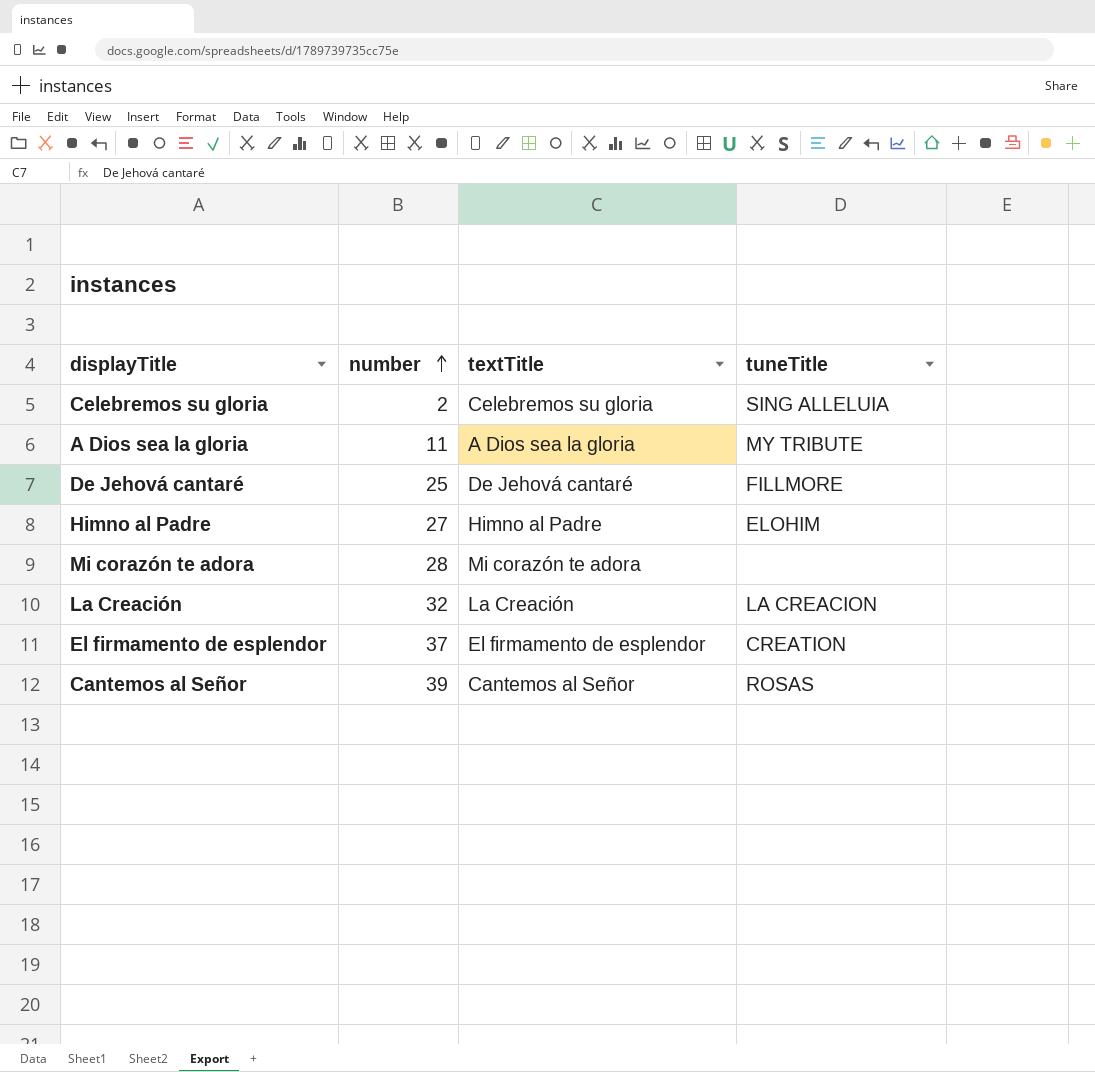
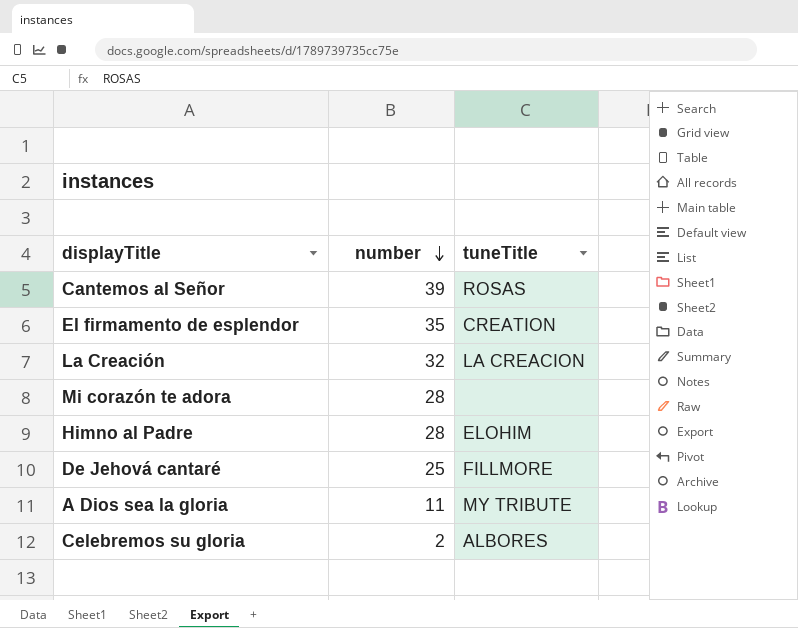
row order: number ascending -> number descending
column textTitle | position: 3 -> none
El firmamento de esplendor | number: 37 -> 35
Himno al Padre | number: 27 -> 28
Celebremos su gloria | tuneTitle: SING ALLELUIA -> ALBORES

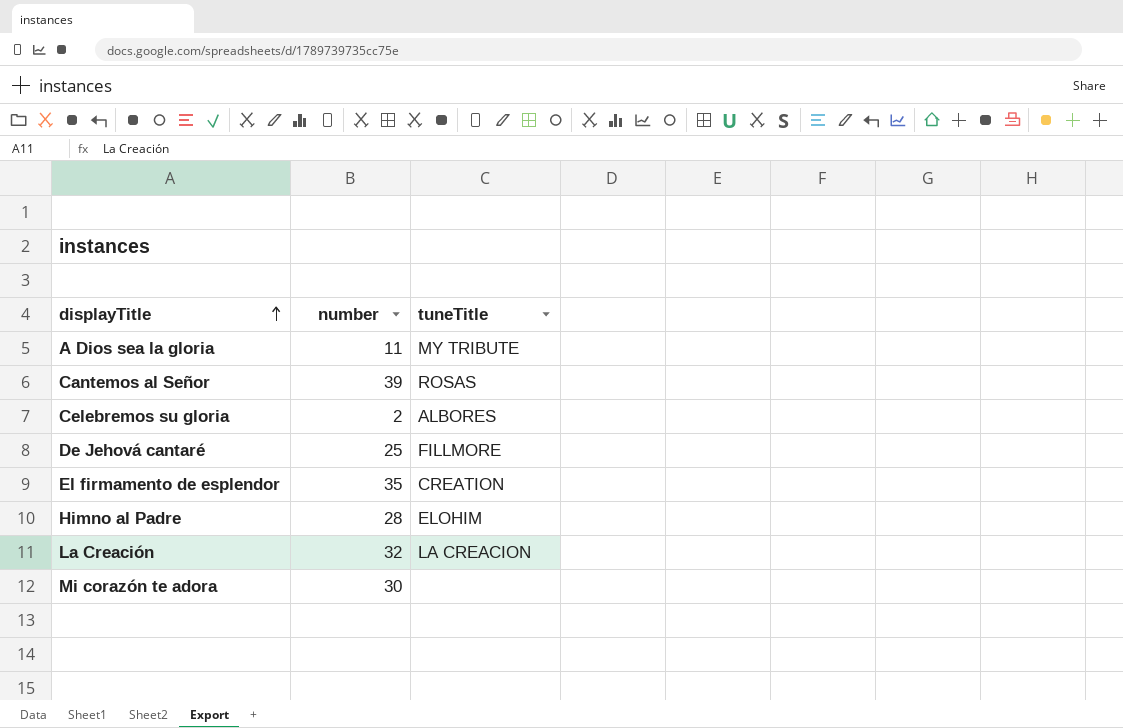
row order: number descending -> displayTitle ascending
Mi corazón te adora | number: 28 -> 30

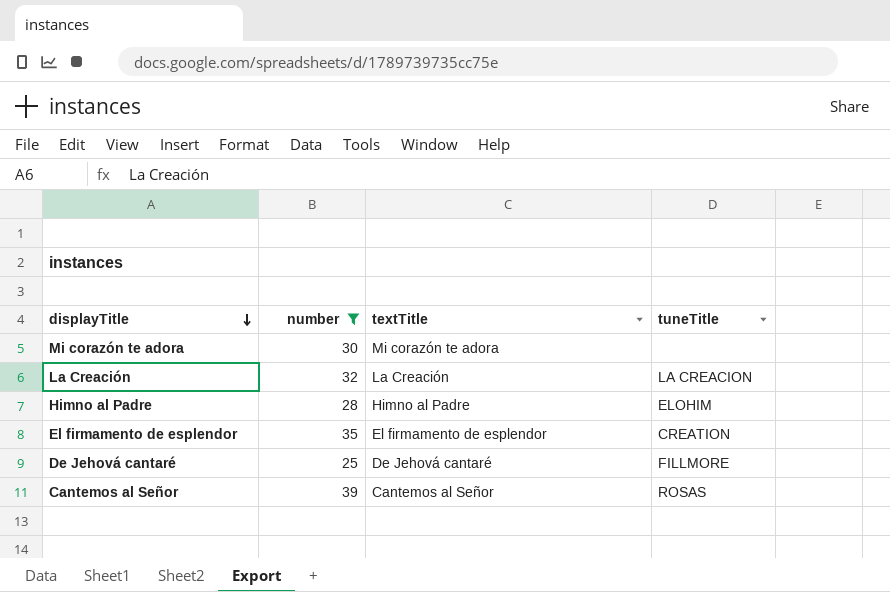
filter: none -> number >= 25
row order: displayTitle ascending -> displayTitle descending
column textTitle | position: none -> 3

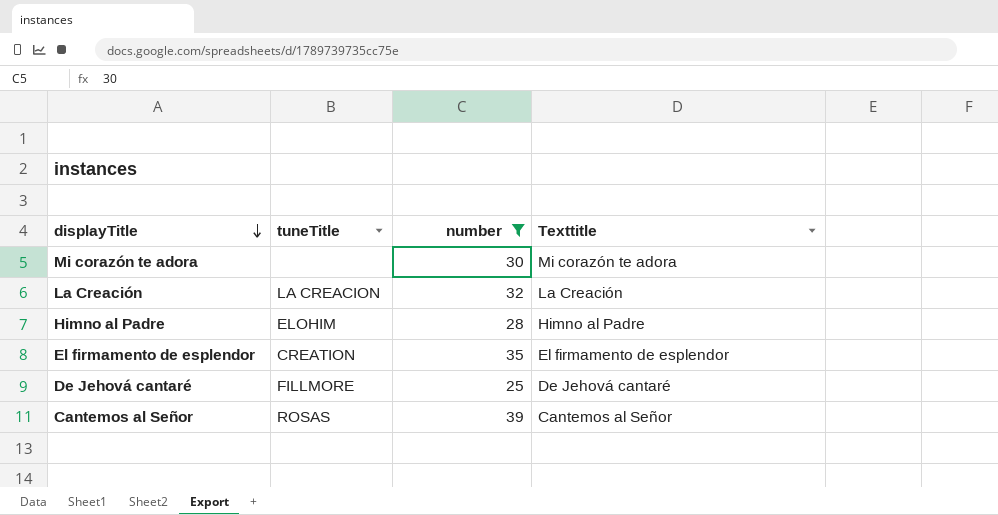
column tuneTitle | position: 4 -> 2
column name: textTitle -> Texttitle

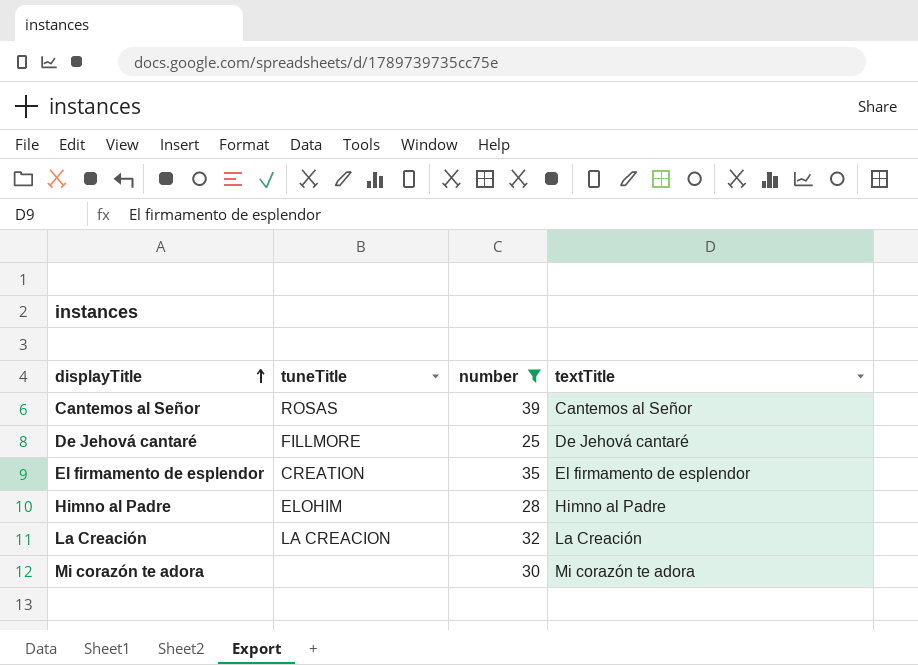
row order: displayTitle descending -> displayTitle ascending
column name: Texttitle -> textTitle

